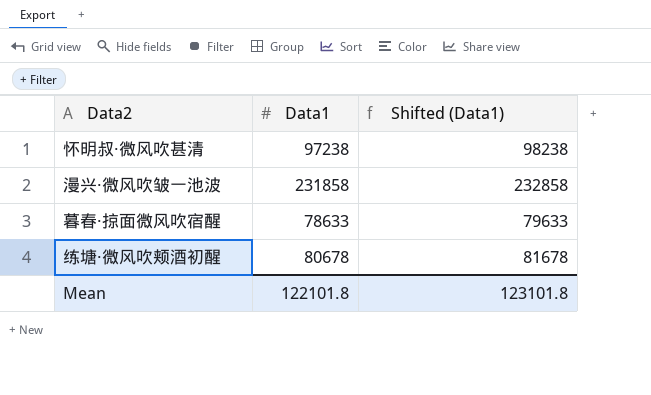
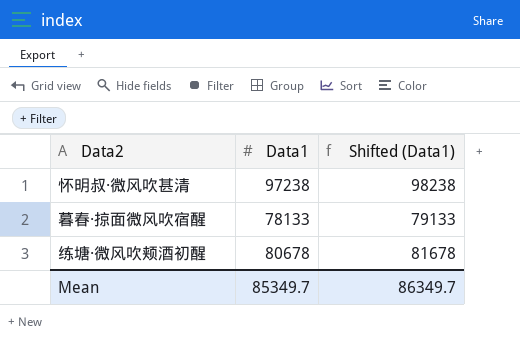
row 漫兴·微风吹皱一池波: 231858 | 232858 -> none
暮春·掠面微风吹宿醒 | Data1: 78633 -> 78133
暮春·掠面微风吹宿醒 | Shifted (Data1): 79633 -> 79133
Mean | Data1: 122101.8 -> 85349.7
Mean | Shifted (Data1): 123101.8 -> 86349.7

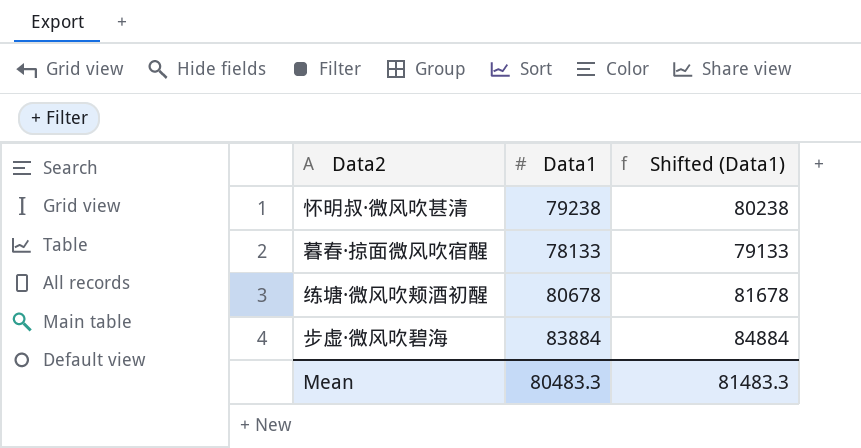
怀明叔·微风吹甚清 | Data1: 97238 -> 79238
怀明叔·微风吹甚清 | Shifted (Data1): 98238 -> 80238
row 步虚·微风吹碧海: none -> 83884 | 84884
Mean | Data1: 85349.7 -> 80483.3
Mean | Shifted (Data1): 86349.7 -> 81483.3

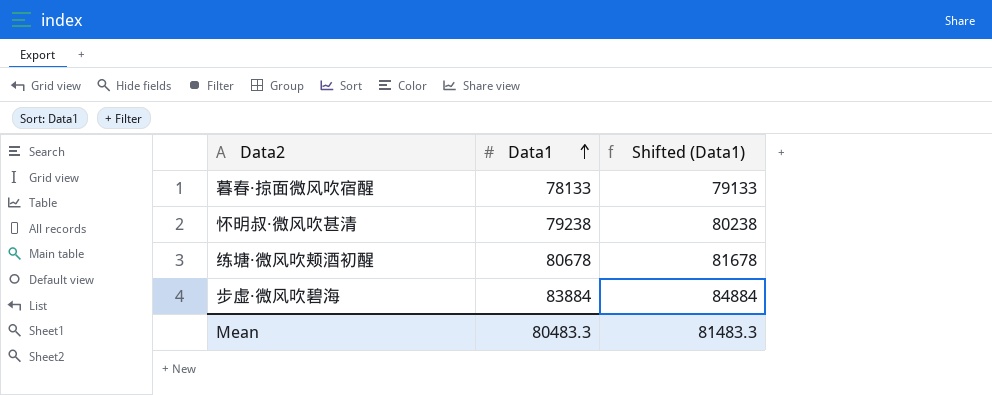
row order: none -> Data1 ascending

